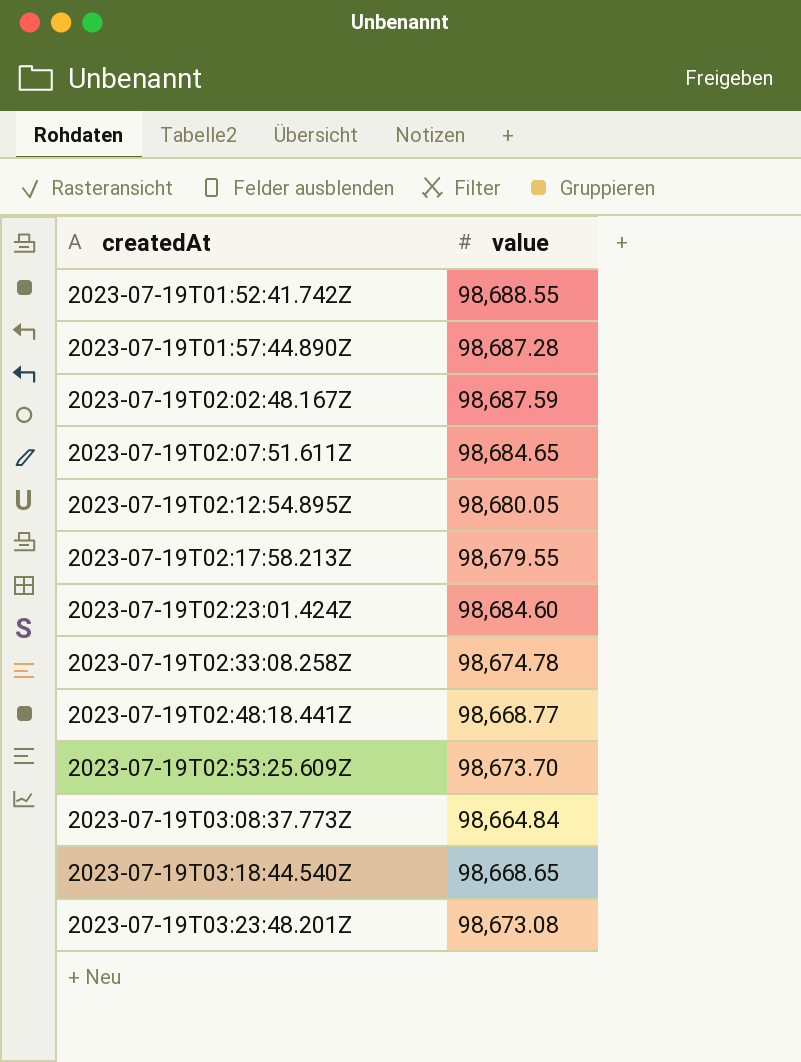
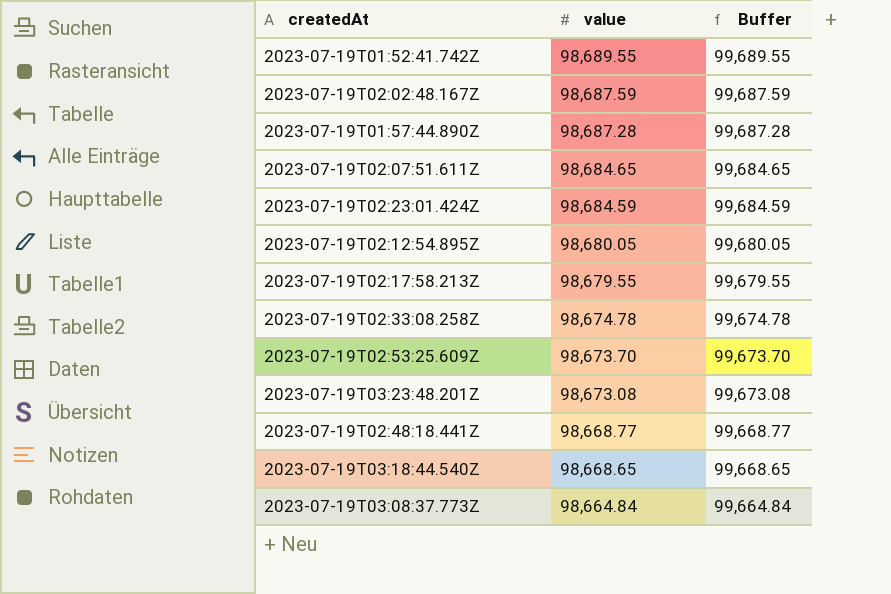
row order: createdAt ascending -> value descending
column Buffer | formula: none -> [value] + 1000
2023-07-19T01:52:41.742Z | value: 98,688.55 -> 98,689.55
2023-07-19T02:23:01.424Z | value: 98,684.60 -> 98,684.59

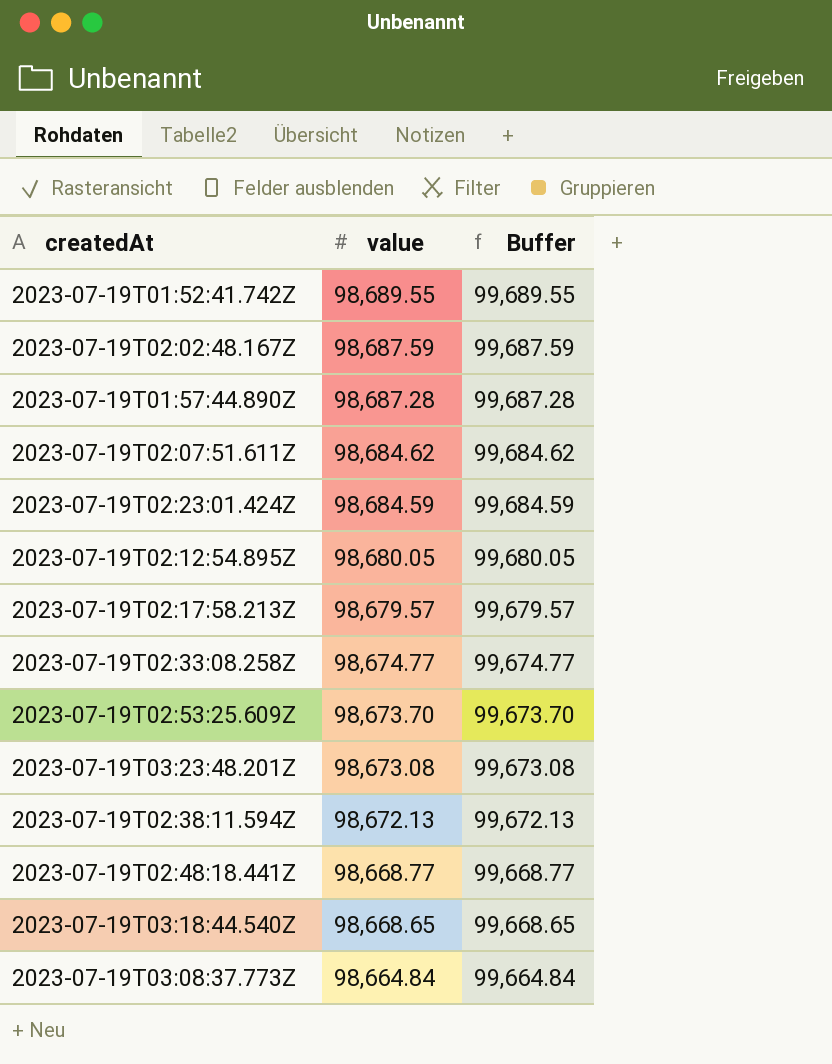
2023-07-19T02:07:51.611Z | value: 98,684.65 -> 98,684.62
2023-07-19T02:07:51.611Z | Buffer: 99,684.65 -> 99,684.62
2023-07-19T02:17:58.213Z | value: 98,679.55 -> 98,679.57
2023-07-19T02:17:58.213Z | Buffer: 99,679.55 -> 99,679.57
2023-07-19T02:33:08.258Z | value: 98,674.78 -> 98,674.77
2023-07-19T02:33:08.258Z | Buffer: 99,674.78 -> 99,674.77
row 2023-07-19T02:38:11.594Z: none -> 98,672.13 | 99,672.13

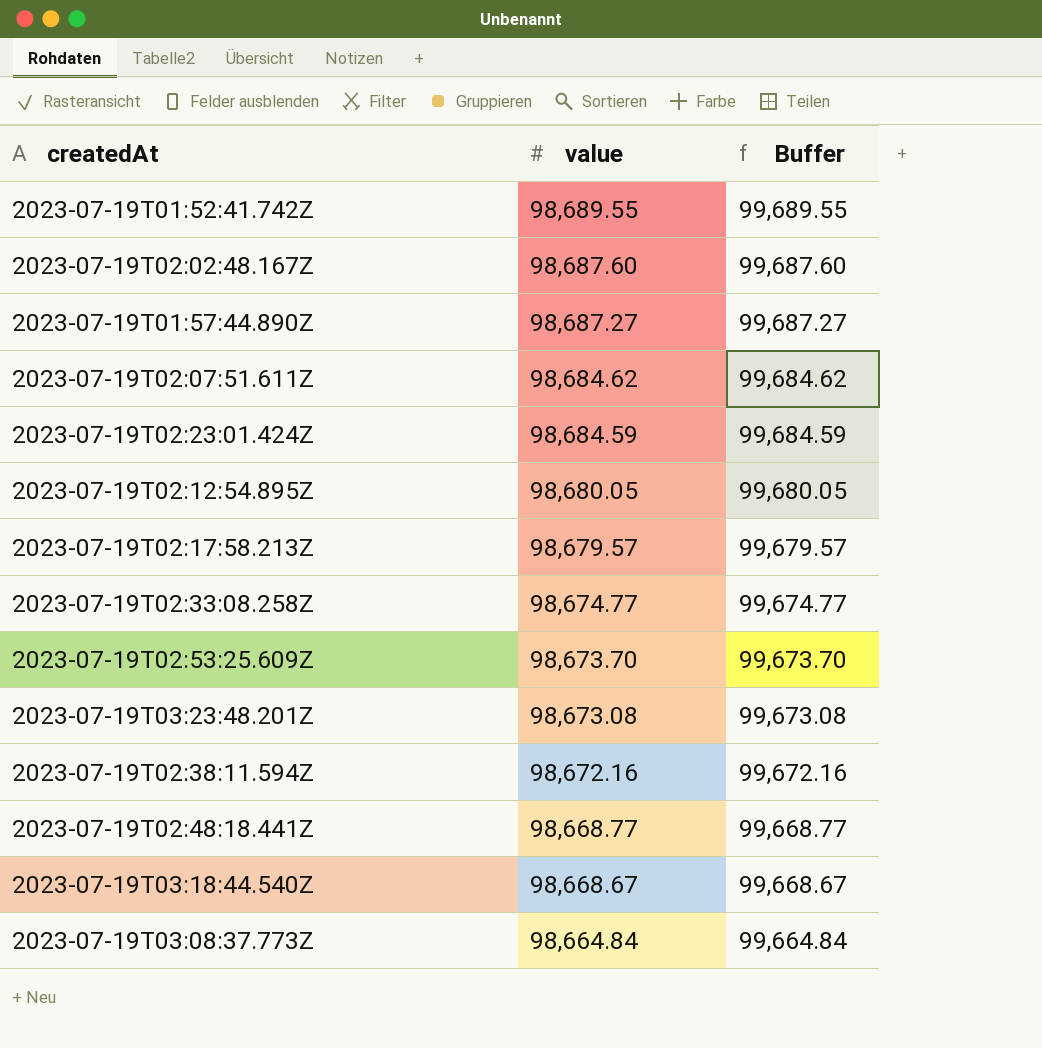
2023-07-19T02:02:48.167Z | value: 98,687.59 -> 98,687.60
2023-07-19T02:02:48.167Z | Buffer: 99,687.59 -> 99,687.60
2023-07-19T01:57:44.890Z | value: 98,687.28 -> 98,687.27
2023-07-19T01:57:44.890Z | Buffer: 99,687.28 -> 99,687.27
2023-07-19T02:38:11.594Z | value: 98,672.13 -> 98,672.16
2023-07-19T02:38:11.594Z | Buffer: 99,672.13 -> 99,672.16
2023-07-19T03:18:44.540Z | value: 98,668.65 -> 98,668.67
2023-07-19T03:18:44.540Z | Buffer: 99,668.65 -> 99,668.67

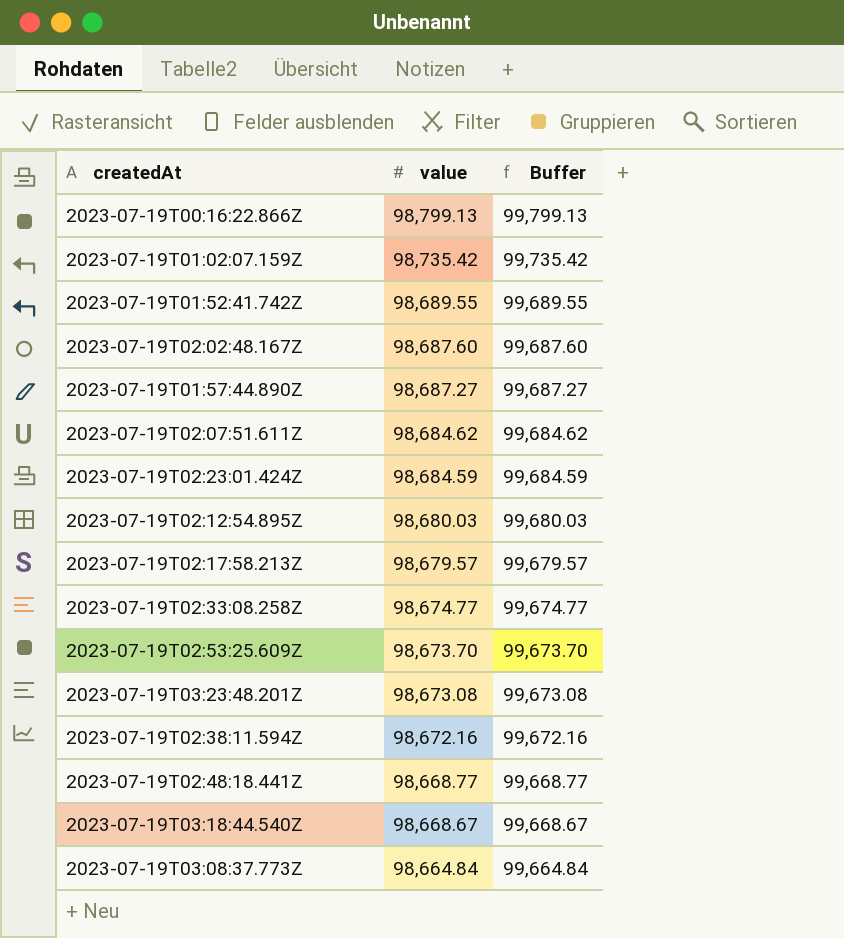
row 2023-07-19T00:16:22.866Z: none -> 98,799.13 | 99,799.13
row 2023-07-19T01:02:07.159Z: none -> 98,735.42 | 99,735.42
2023-07-19T02:12:54.895Z | value: 98,680.05 -> 98,680.03
2023-07-19T02:12:54.895Z | Buffer: 99,680.05 -> 99,680.03

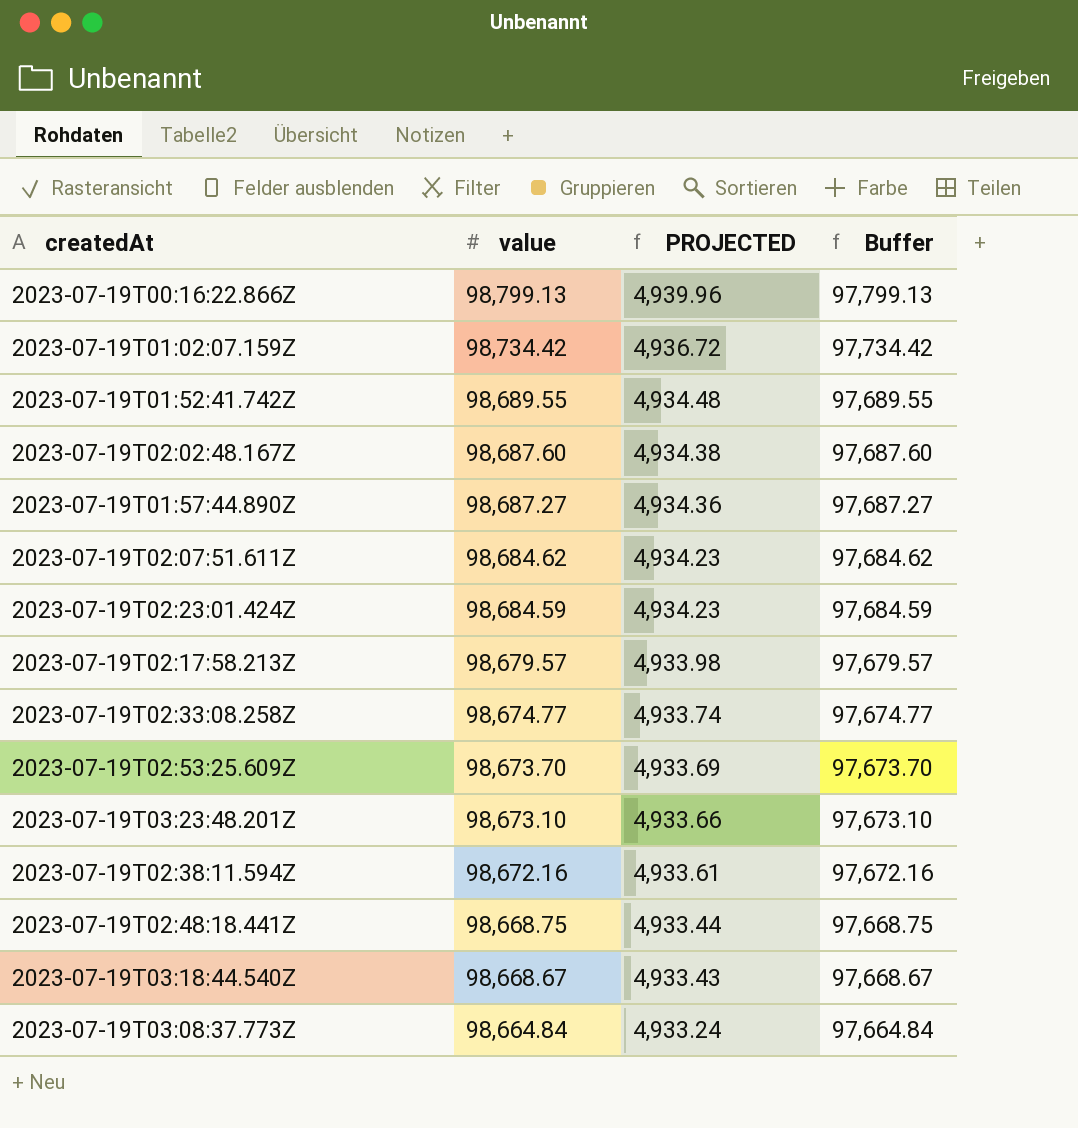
column PROJECTED | formula: none -> [value] * 0.05
column Buffer | formula: [value] + 1000 -> [value] - 1000
row 2023-07-19T02:12:54.895Z: 98,680.03 | 99,680.03 -> none
2023-07-19T01:02:07.159Z | value: 98,735.42 -> 98,734.42
2023-07-19T03:23:48.201Z | value: 98,673.08 -> 98,673.10
2023-07-19T02:48:18.441Z | value: 98,668.77 -> 98,668.75

